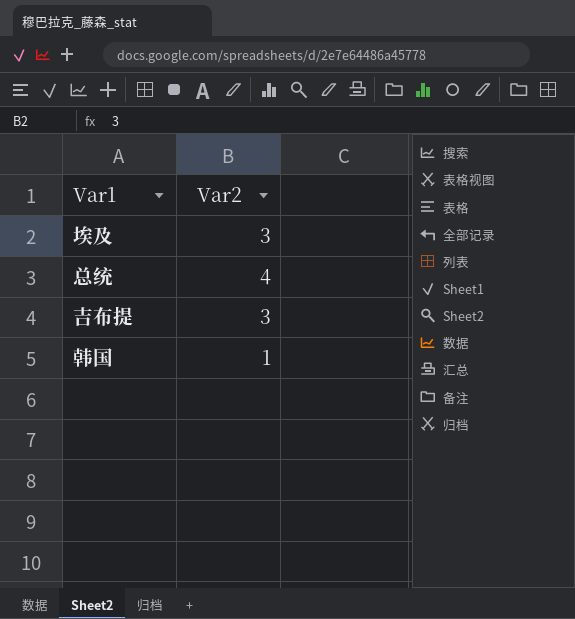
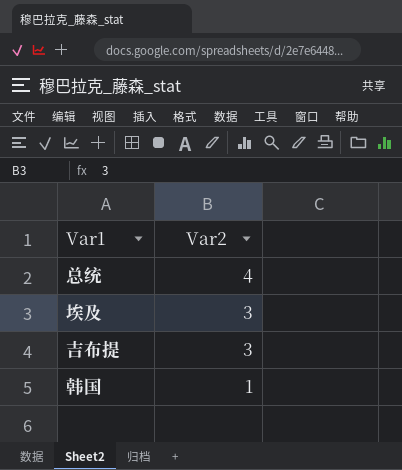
row order: none -> Var2 descending

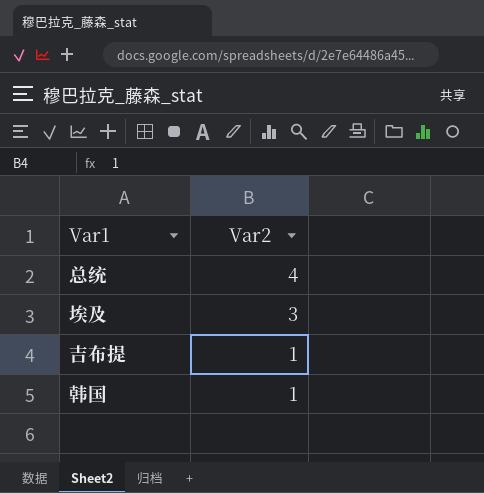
吉布提 | Var2: 3 -> 1

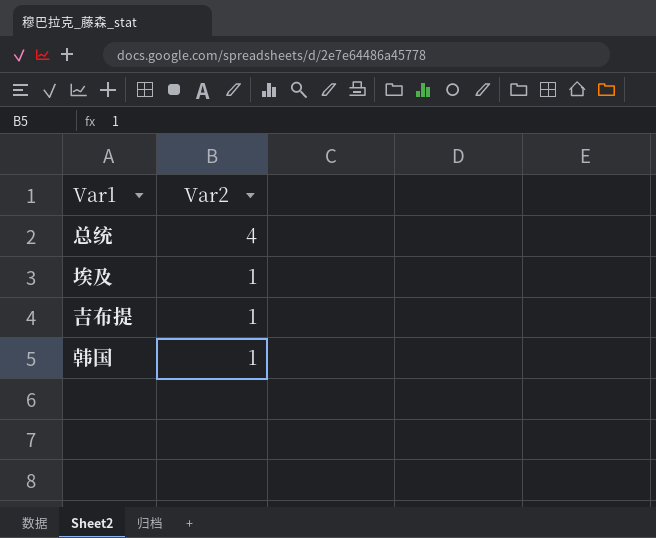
埃及 | Var2: 3 -> 1

